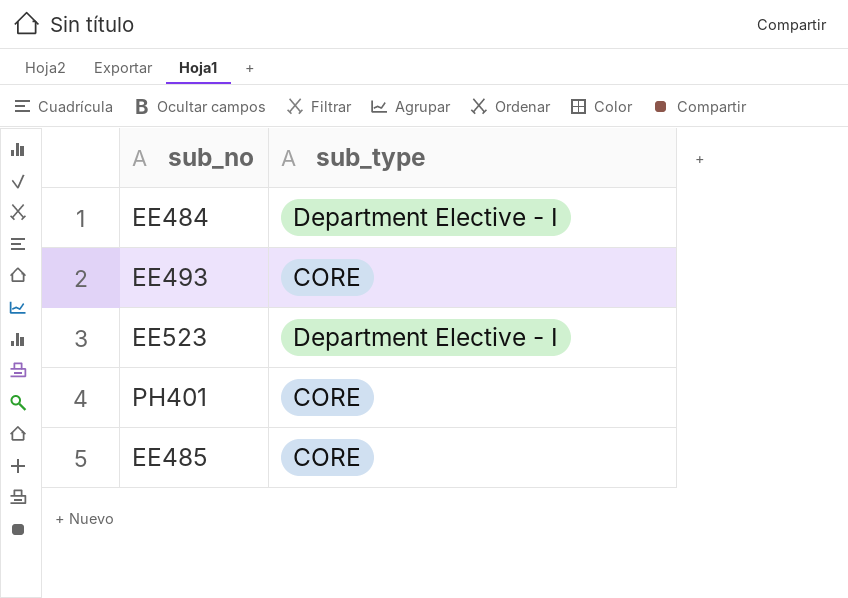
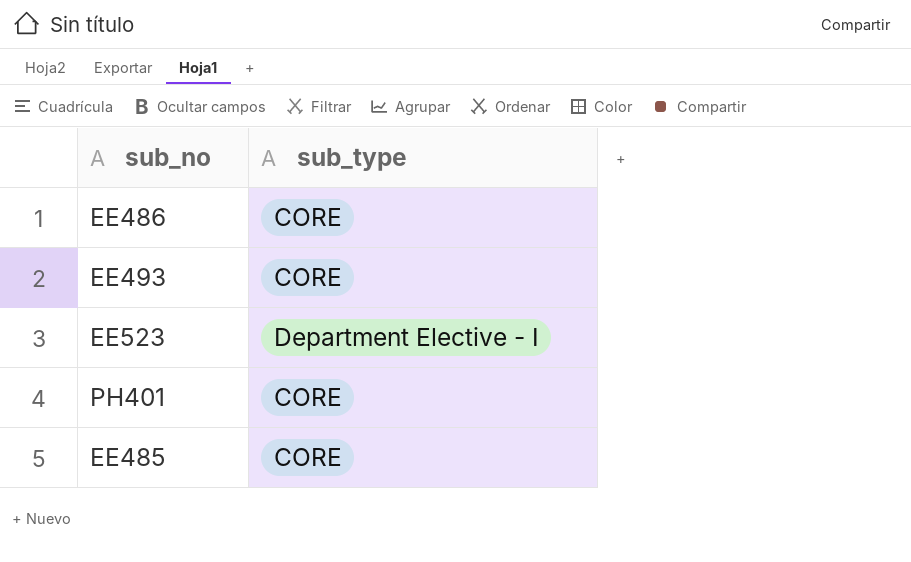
row EE484: Department Elective - I -> none
row EE486: none -> CORE

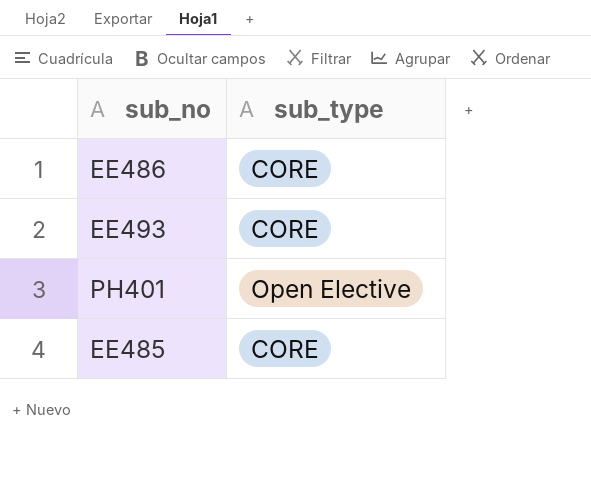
row EE523: Department Elective - I -> none
PH401 | sub_type: CORE -> Open Elective

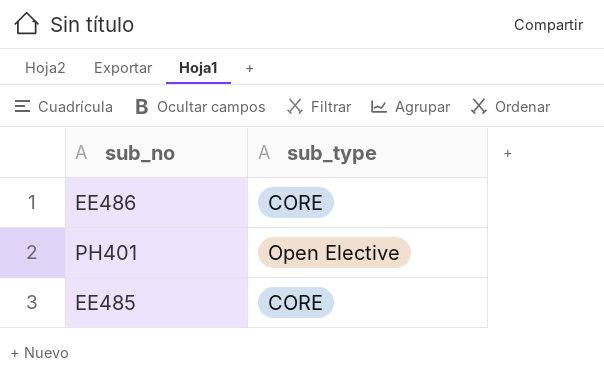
row EE493: CORE -> none

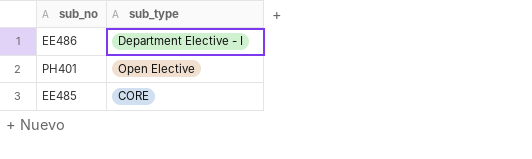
EE486 | sub_type: CORE -> Department Elective - I

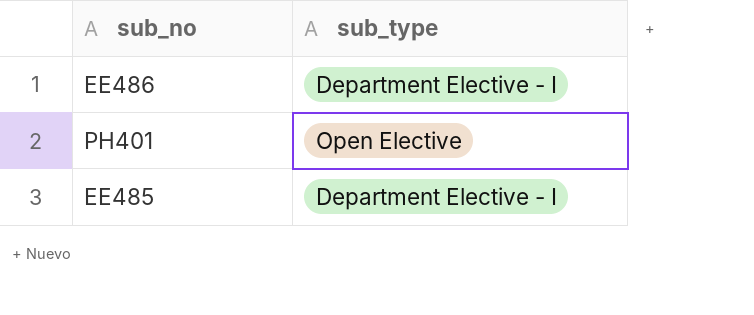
EE485 | sub_type: CORE -> Department Elective - I

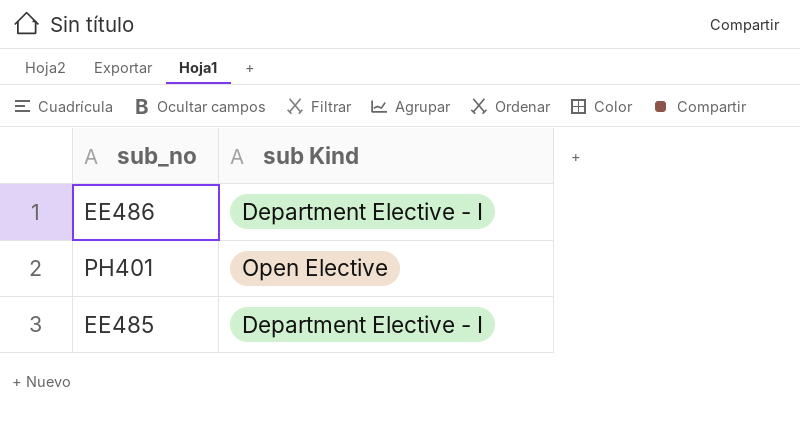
column name: sub_type -> sub Kind

